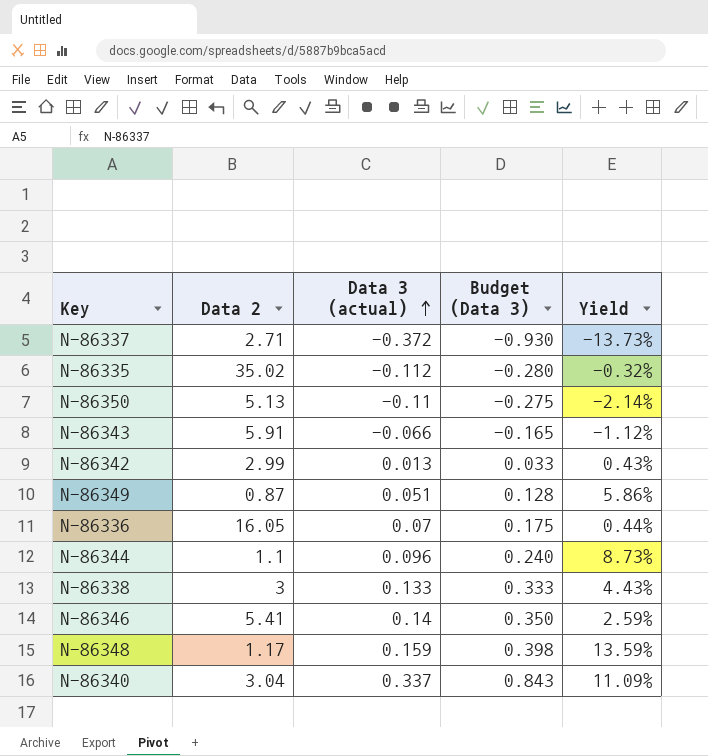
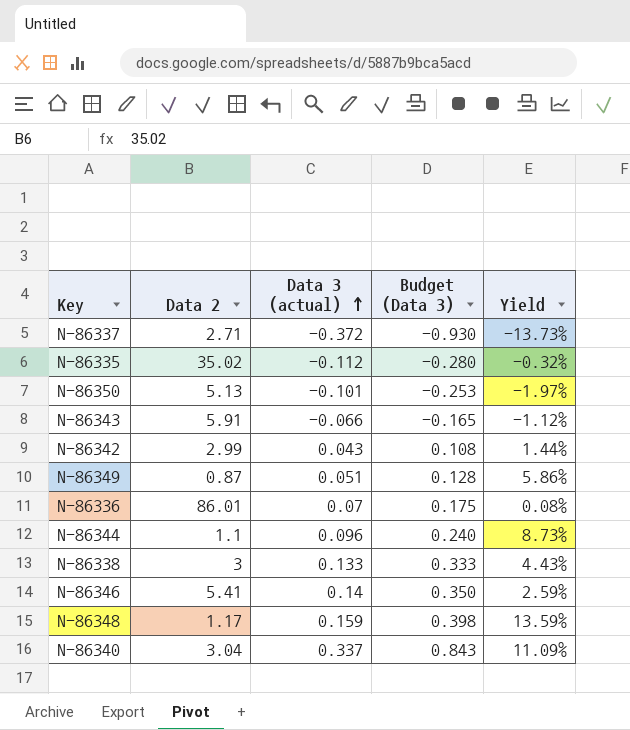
N-86350 | Data 3 (actual): -0.11 -> -0.101
N-86350 | Budget (Data 3): -0.275 -> -0.253
N-86350 | Yield: -2.14% -> -1.97%
N-86342 | Data 3 (actual): 0.013 -> 0.043
N-86342 | Budget (Data 3): 0.033 -> 0.108
N-86342 | Yield: 0.43% -> 1.44%
N-86336 | Data 2: 16.05 -> 86.01
N-86336 | Yield: 0.44% -> 0.08%

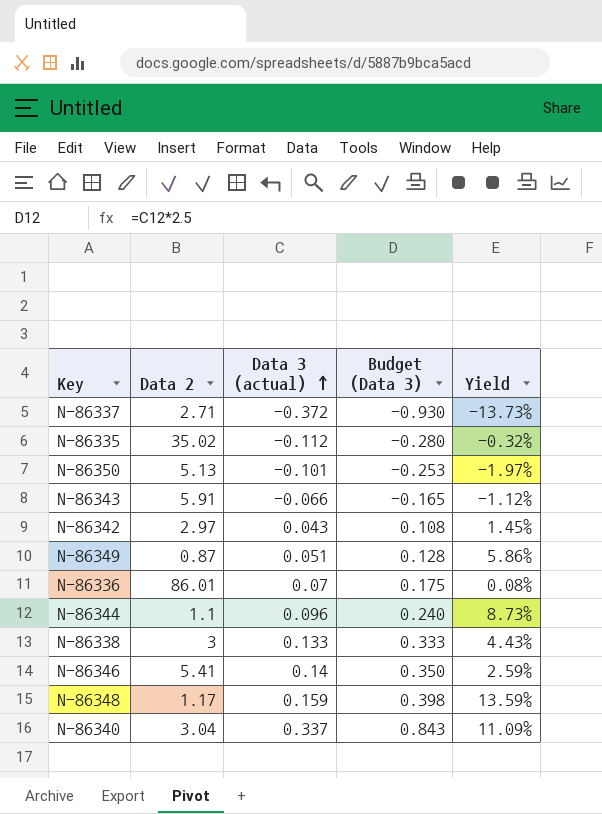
N-86342 | Data 2: 2.99 -> 2.97
N-86342 | Yield: 1.44% -> 1.45%

